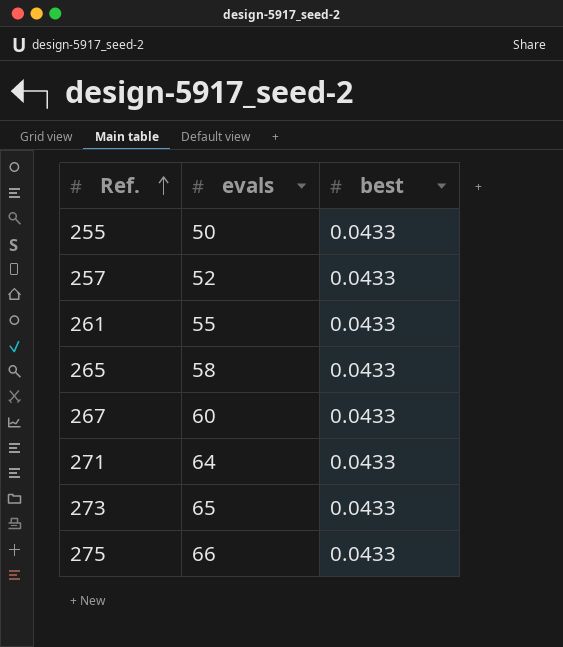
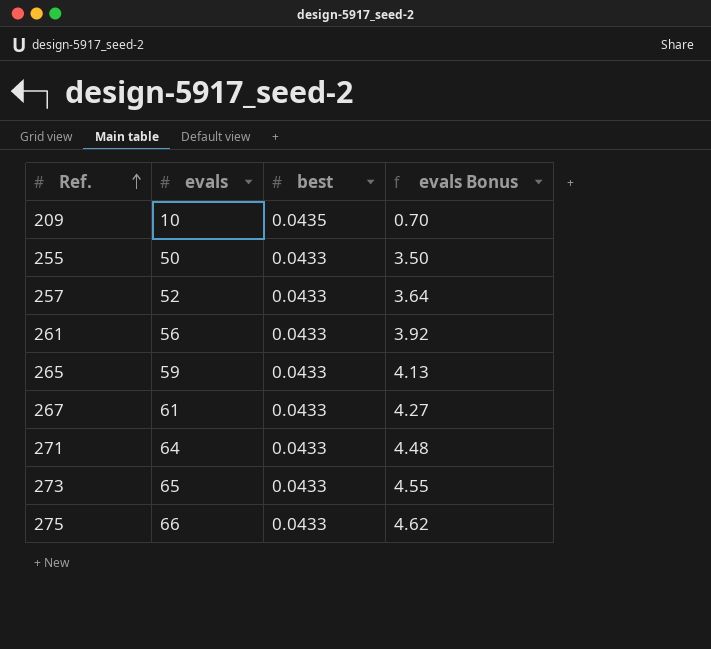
column evals Bonus | formula: none -> [evals] * 0.07
row 209: none -> 10 | 0.0435 | 0.70
261 | evals: 55 -> 56
265 | evals: 58 -> 59
267 | evals: 60 -> 61

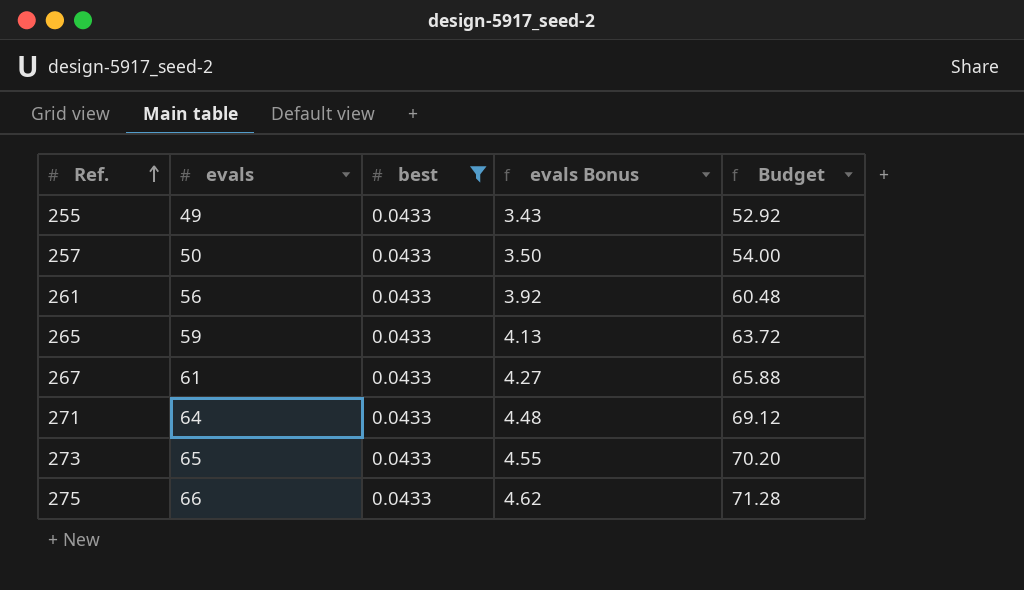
filter: none -> best = 0.0433
column Budget | formula: none -> [evals] * 1.08
255 | evals: 50 -> 49
255 | evals Bonus: 3.50 -> 3.43
257 | evals: 52 -> 50
257 | evals Bonus: 3.64 -> 3.50

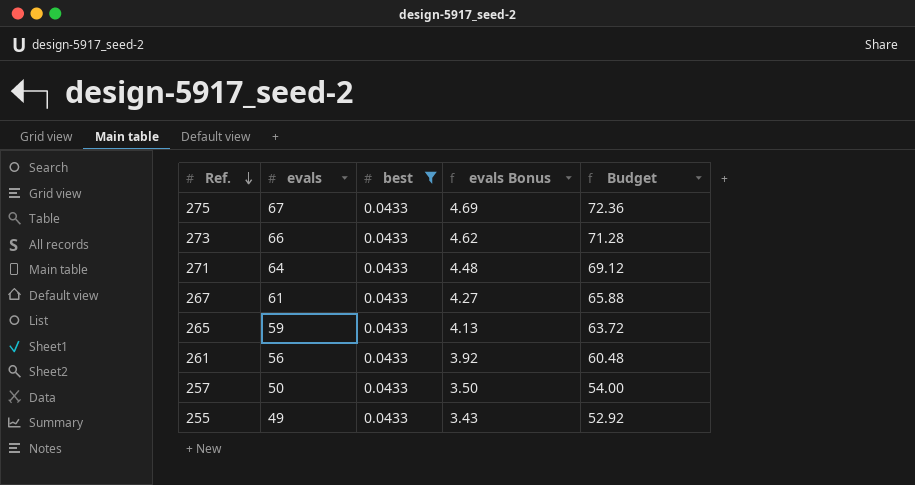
row order: Ref. ascending -> Ref. descending
275 | evals: 66 -> 67
275 | evals Bonus: 4.62 -> 4.69
275 | Budget: 71.28 -> 72.36
273 | evals: 65 -> 66
273 | evals Bonus: 4.55 -> 4.62
273 | Budget: 70.20 -> 71.28

